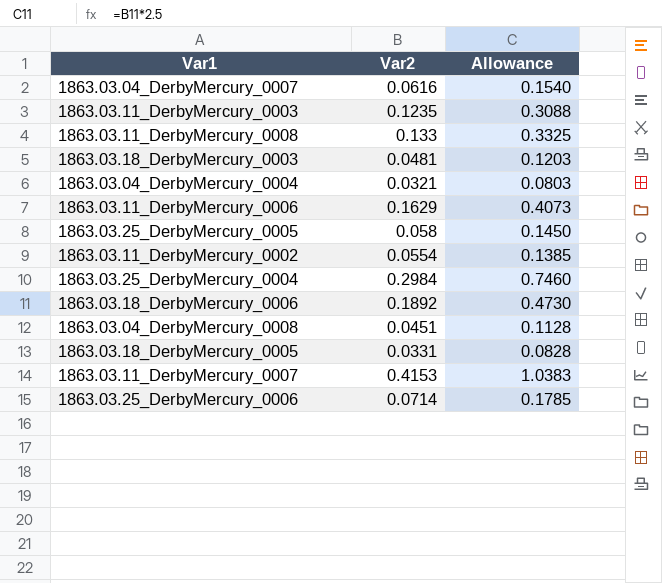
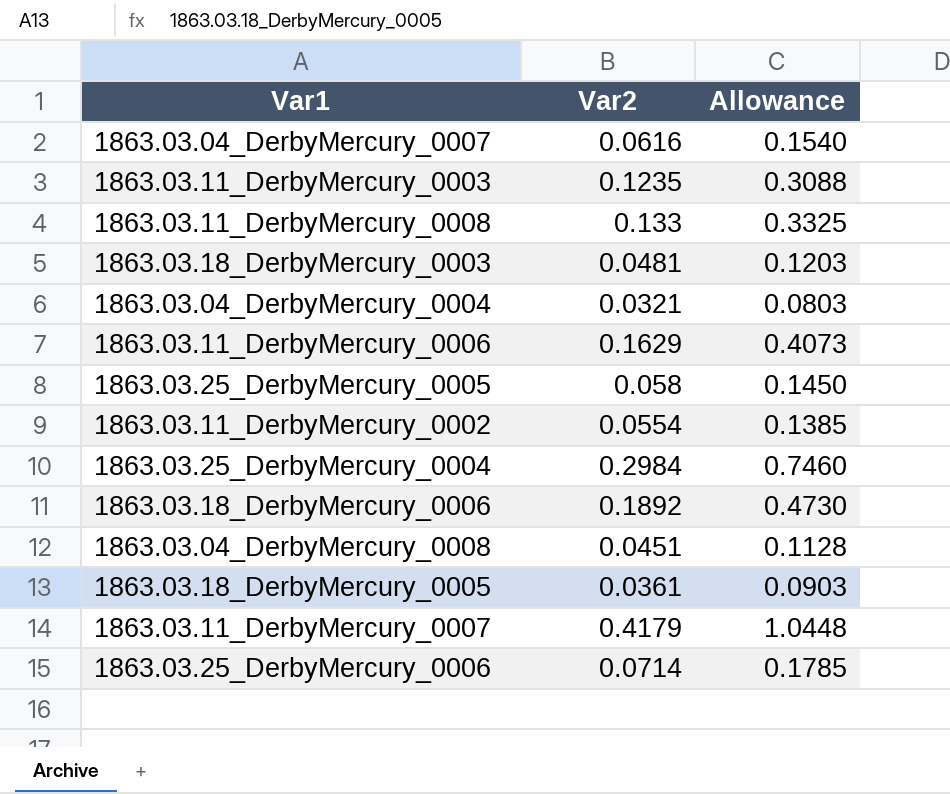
1863.03.18_DerbyMercury_0005 | Var2: 0.0331 -> 0.0361
1863.03.18_DerbyMercury_0005 | Allowance: 0.0828 -> 0.0903
1863.03.11_DerbyMercury_0007 | Var2: 0.4153 -> 0.4179
1863.03.11_DerbyMercury_0007 | Allowance: 1.0383 -> 1.0448

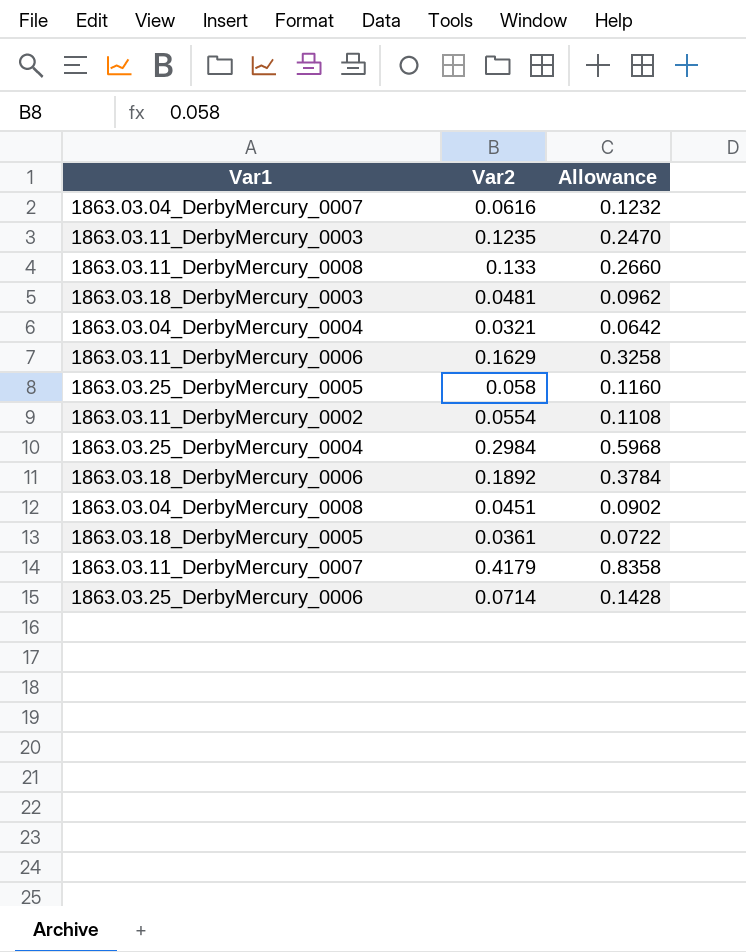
column Allowance | formula: [Var2] * 2.5 -> [Var2] * 2

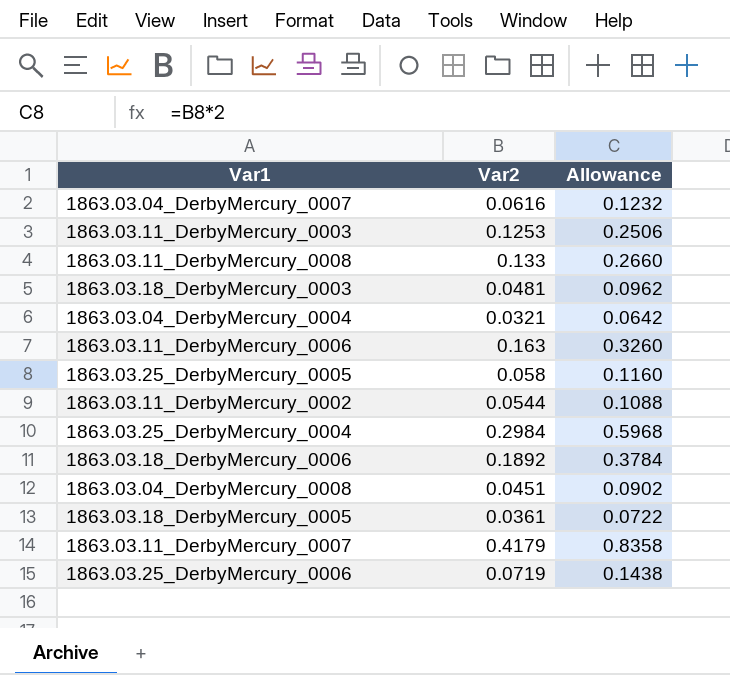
1863.03.11_DerbyMercury_0003 | Var2: 0.1235 -> 0.1253
1863.03.11_DerbyMercury_0003 | Allowance: 0.2470 -> 0.2506
1863.03.11_DerbyMercury_0006 | Var2: 0.1629 -> 0.163
1863.03.11_DerbyMercury_0006 | Allowance: 0.3258 -> 0.3260
1863.03.11_DerbyMercury_0002 | Var2: 0.0554 -> 0.0544
1863.03.11_DerbyMercury_0002 | Allowance: 0.1108 -> 0.1088
1863.03.25_DerbyMercury_0006 | Var2: 0.0714 -> 0.0719
1863.03.25_DerbyMercury_0006 | Allowance: 0.1428 -> 0.1438

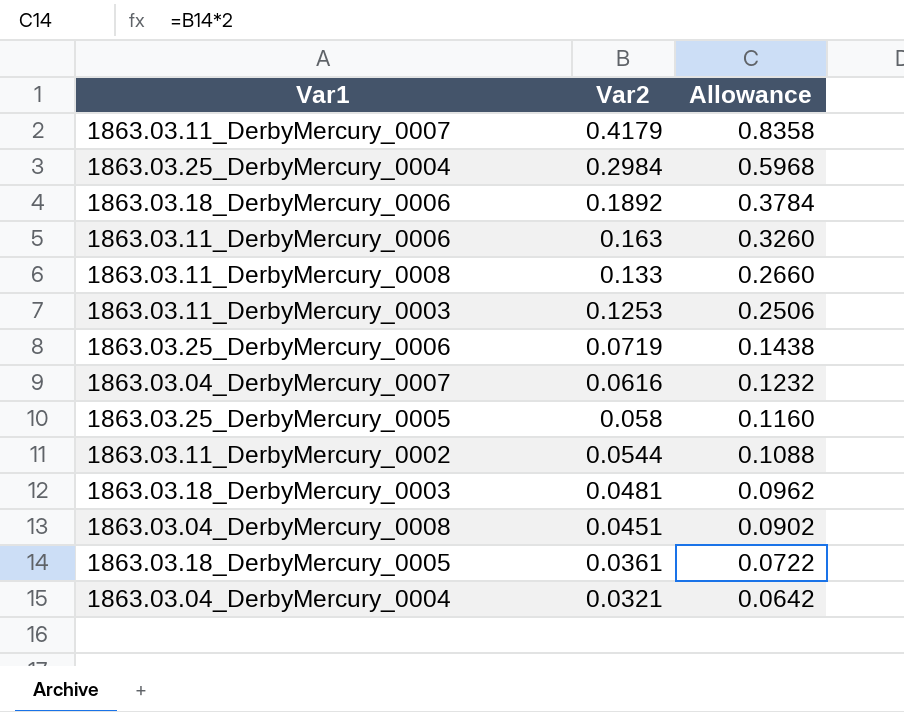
row order: none -> Var2 descending

